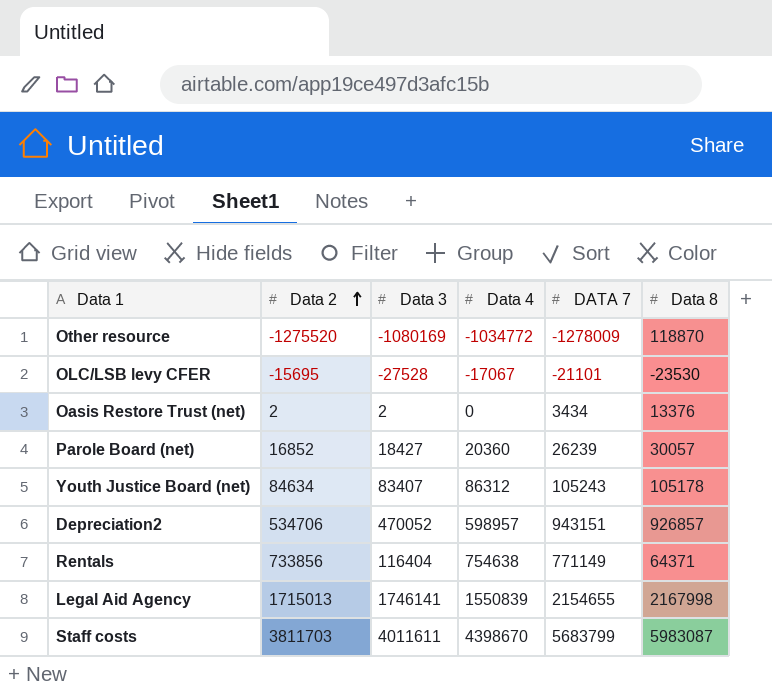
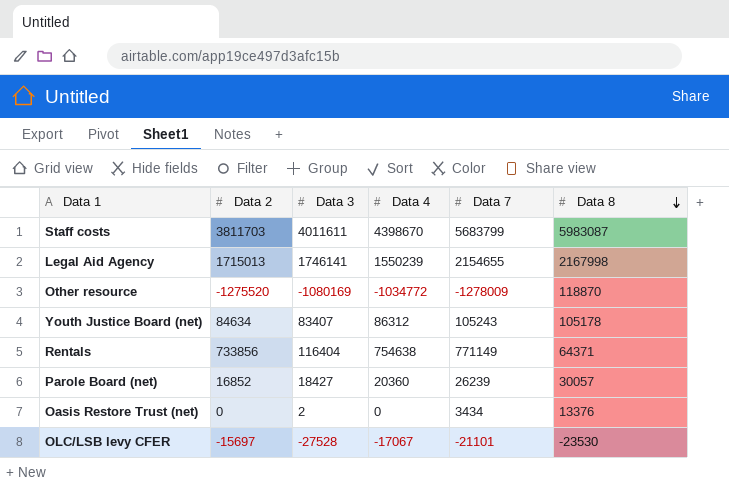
row order: Data 2 ascending -> Data 8 descending
column name: DATA 7 -> Data 7
row Depreciation2: 534706 | 470052 | 598957 | 943151 | 926857 -> none
Legal Aid Agency | Data 4: 1550839 -> 1550239
Oasis Restore Trust (net) | Data 2: 2 -> 0
OLC/LSB levy CFER | Data 2: -15695 -> -15697

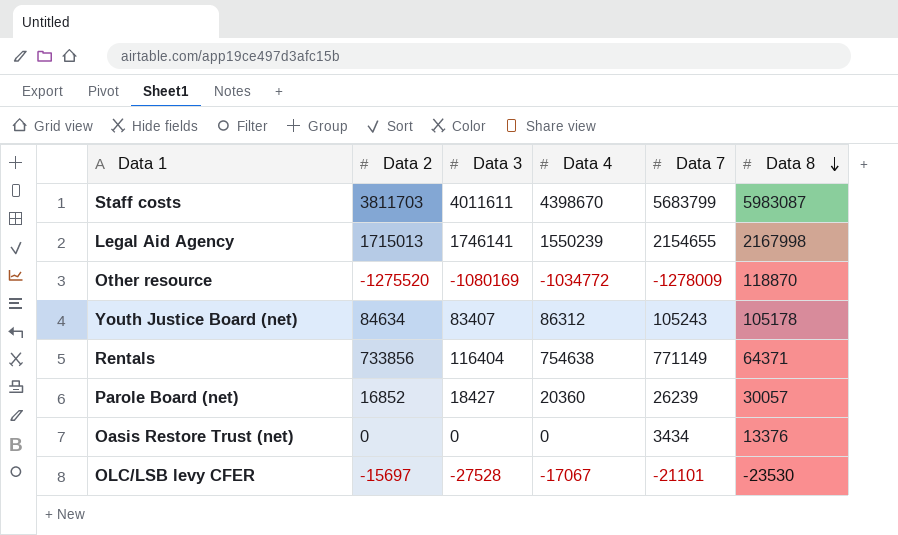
Oasis Restore Trust (net) | Data 3: 2 -> 0

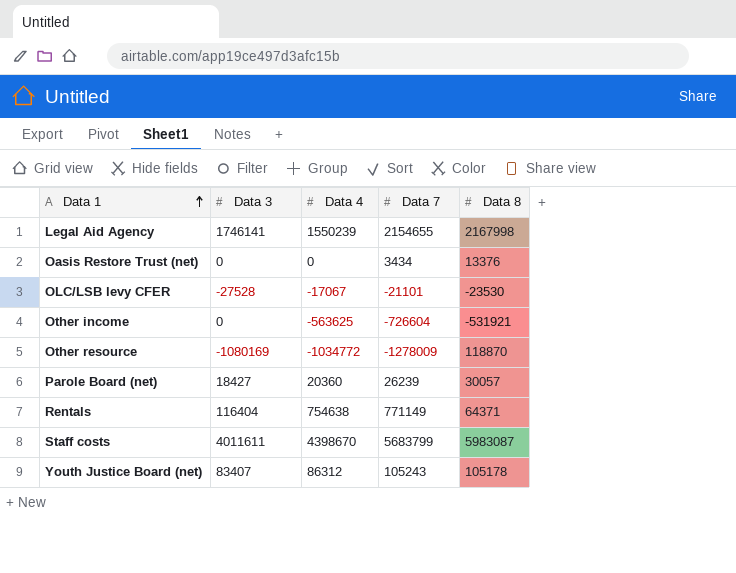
row order: Data 8 descending -> Data 1 ascending
column Data 2 | position: 2 -> none
row Other income: none -> 0 | -563625 | -726604 | -531921

